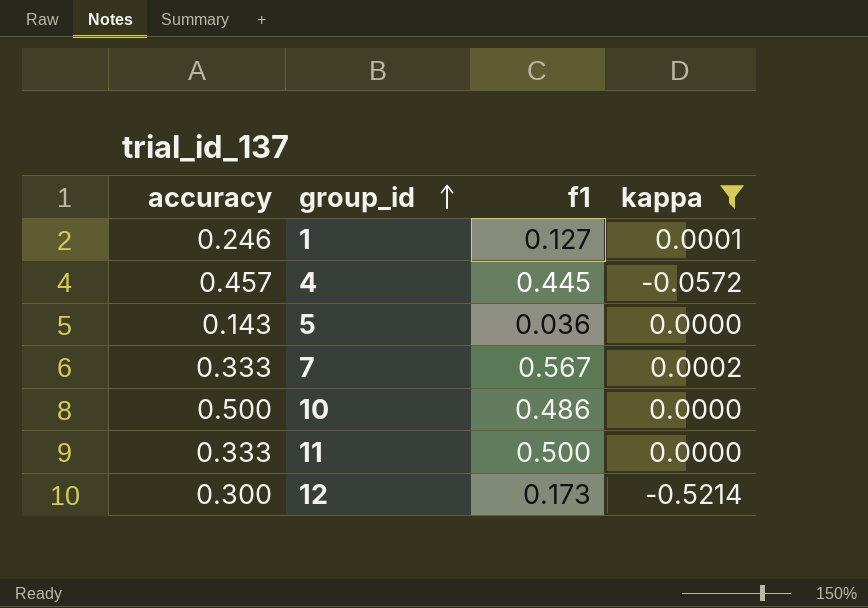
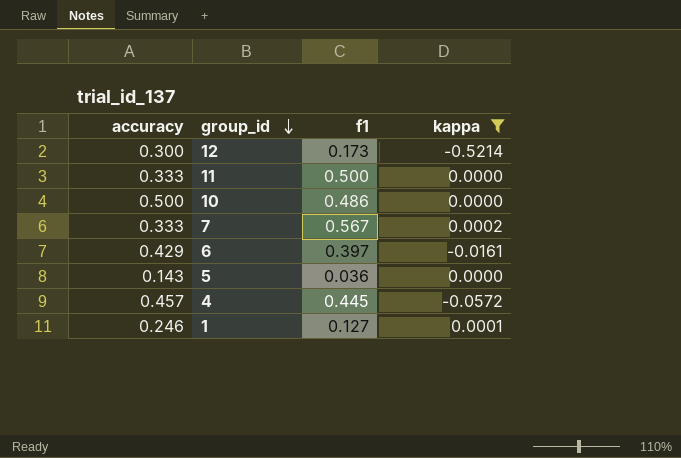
row order: group_id ascending -> group_id descending
row 6: none -> 0.429 | 0.397 | -0.0161

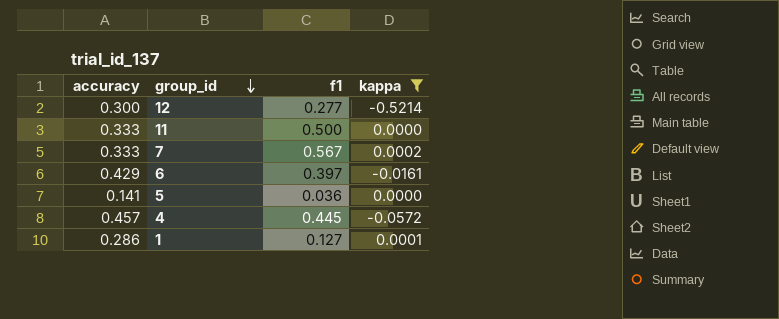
row 10: 0.500 | 0.486 | 0.0000 -> none
12 | f1: 0.173 -> 0.277
5 | accuracy: 0.143 -> 0.141
1 | accuracy: 0.246 -> 0.286

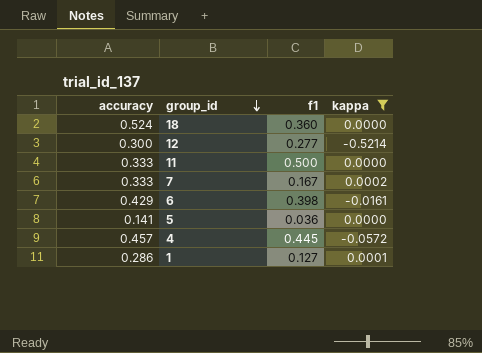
row 18: none -> 0.524 | 0.360 | 0.0000
7 | f1: 0.567 -> 0.167
6 | f1: 0.397 -> 0.398

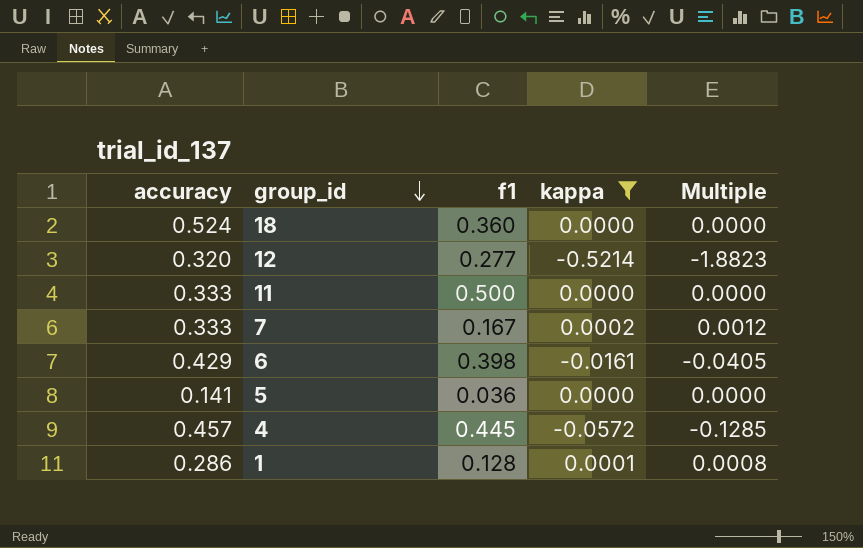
column Multiple | formula: none -> [kappa] / [f1]
12 | accuracy: 0.300 -> 0.320
1 | f1: 0.127 -> 0.128

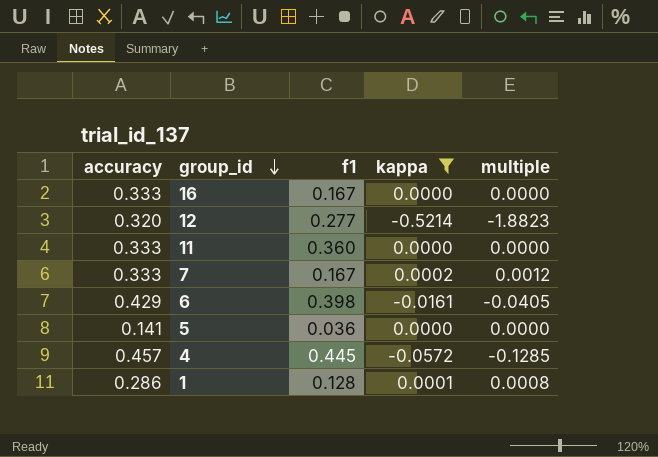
column name: Multiple -> multiple
row 18: 0.524 | 0.360 | 0.0000 | 0.0000 -> none
row 16: none -> 0.333 | 0.167 | 0.0000 | 0.0000
11 | f1: 0.500 -> 0.360

